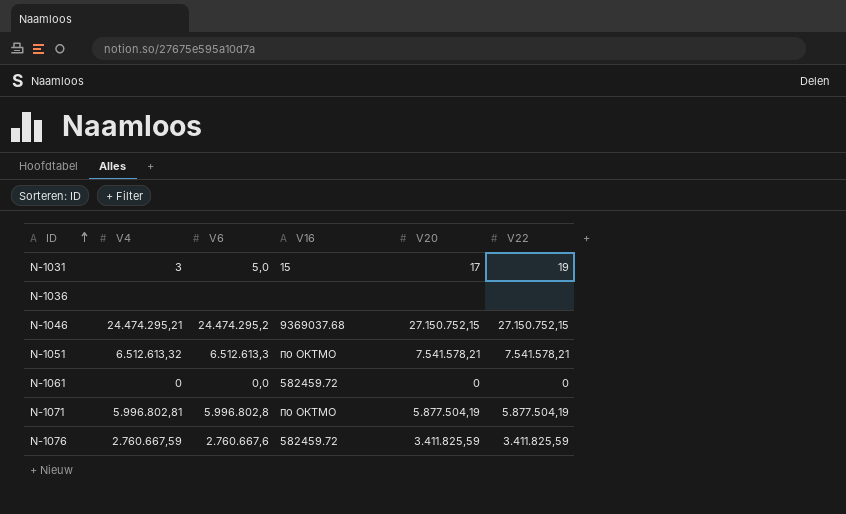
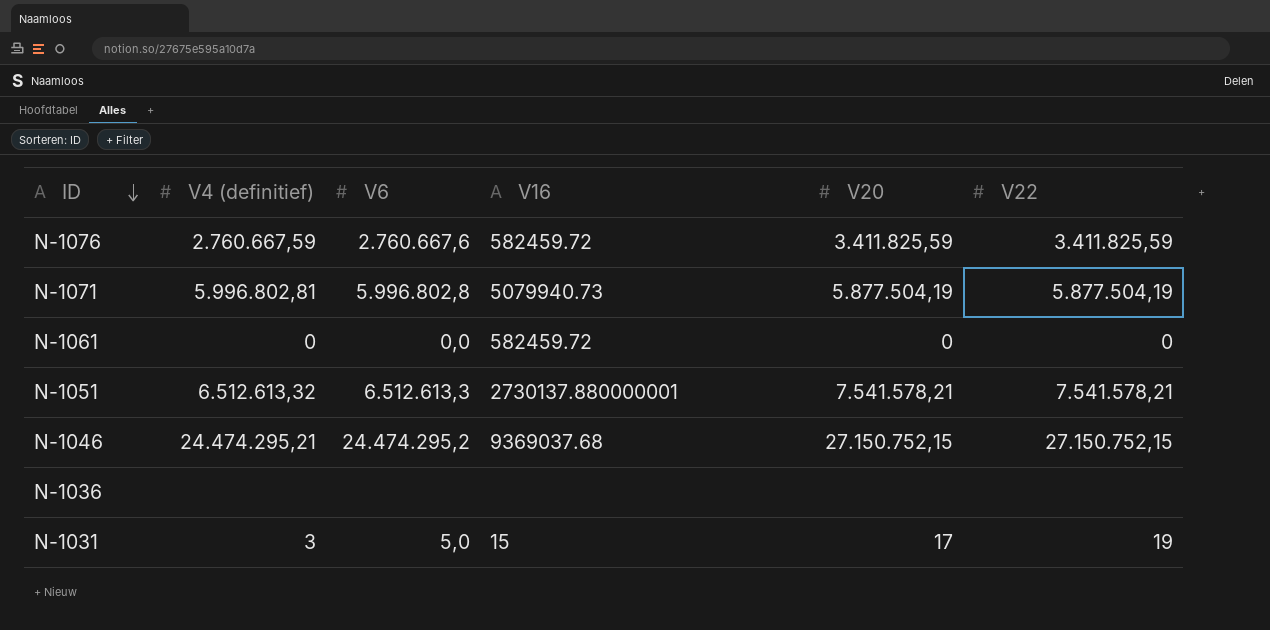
row order: ID ascending -> ID descending
column name: V4 -> V4 (definitief)
N-1071 | V16: по ОКТМО -> 5079940.73
N-1051 | V16: по ОКТМО -> 2730137.880000001

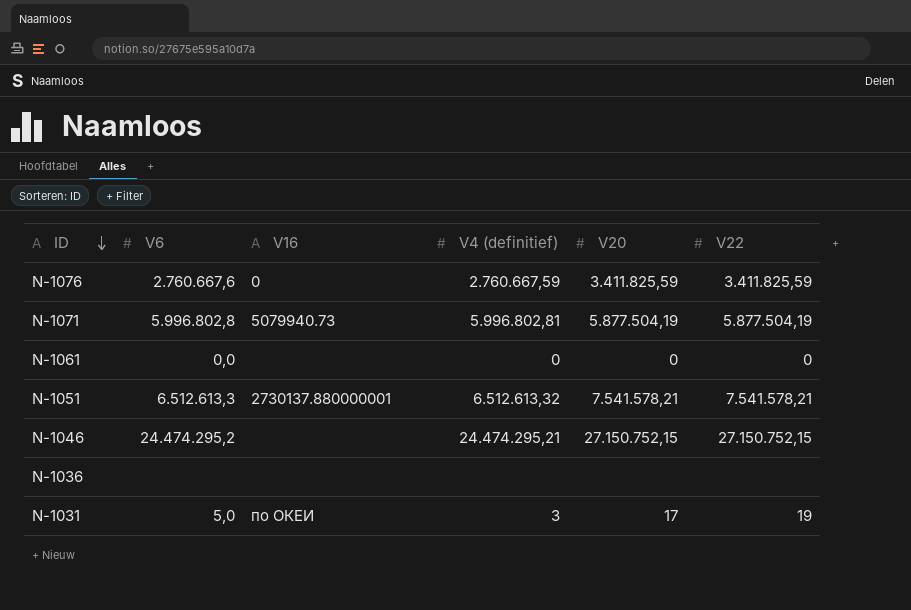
column V4 (definitief) | position: 2 -> 4
N-1076 | V16: 582459.72 -> 0
N-1061 | V16: 582459.72 -> none
N-1046 | V16: 9369037.68 -> none
N-1031 | V16: 15 -> по ОКЕИ

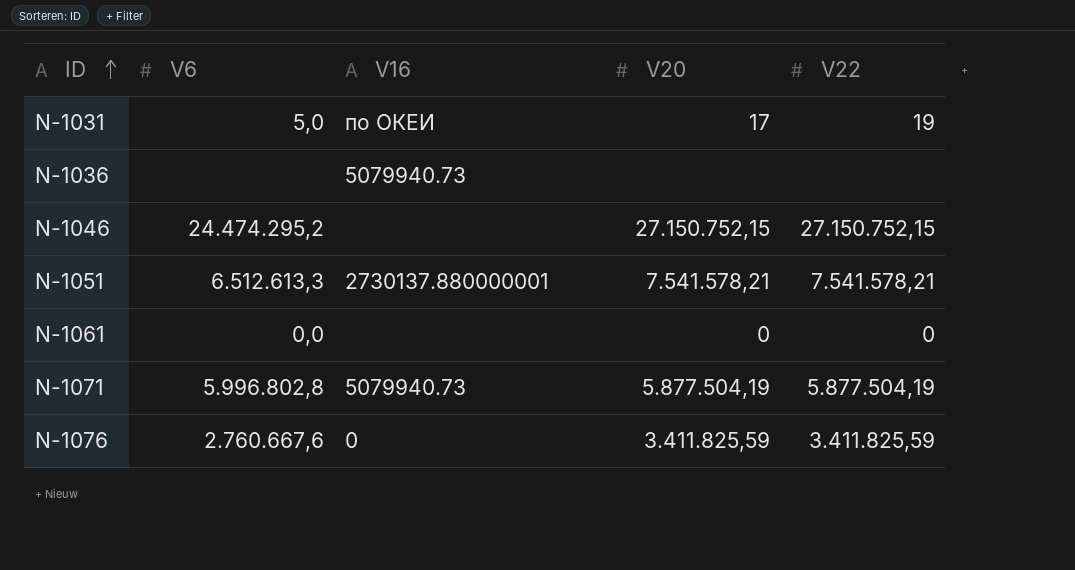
row order: ID descending -> ID ascending
column V4 (definitief) | position: 4 -> none
N-1036 | V16: none -> 5079940.73

